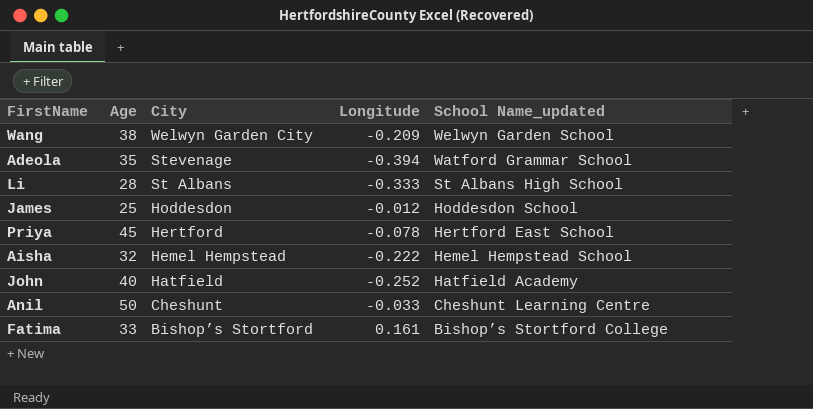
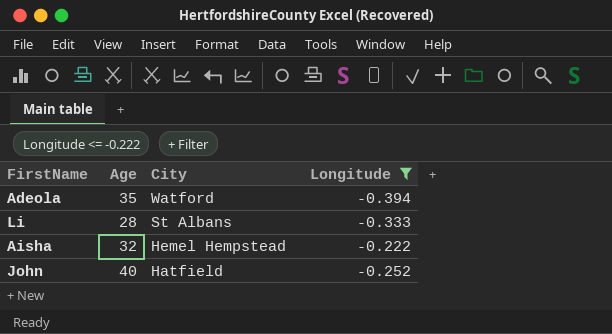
filter: none -> Longitude <= -0.222
column School Name_updated | position: 5 -> none
Adeola | City: Stevenage -> Watford

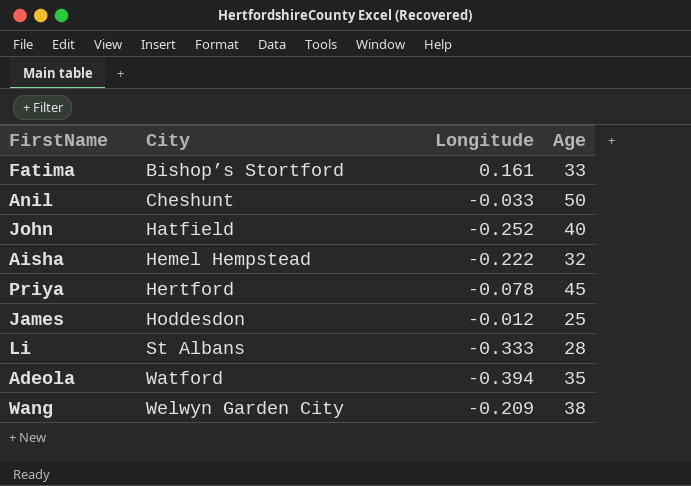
filter: Longitude <= -0.222 -> none
row order: City descending -> City ascending
column Age | position: 2 -> 4

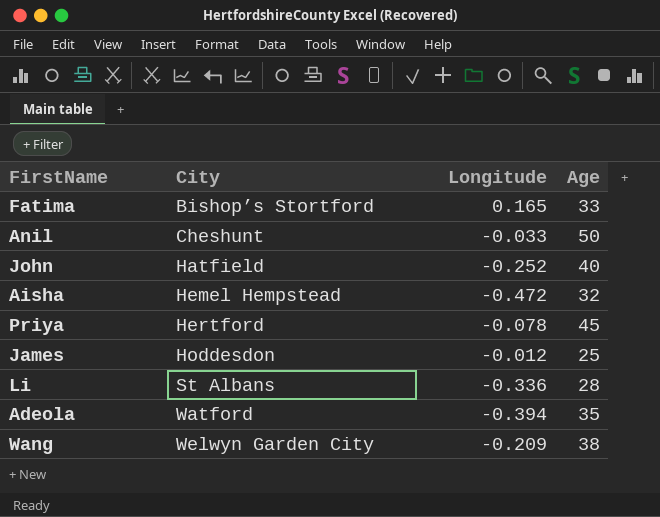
Fatima | Longitude: 0.161 -> 0.165
Aisha | Longitude: -0.222 -> -0.472
Li | Longitude: -0.333 -> -0.336

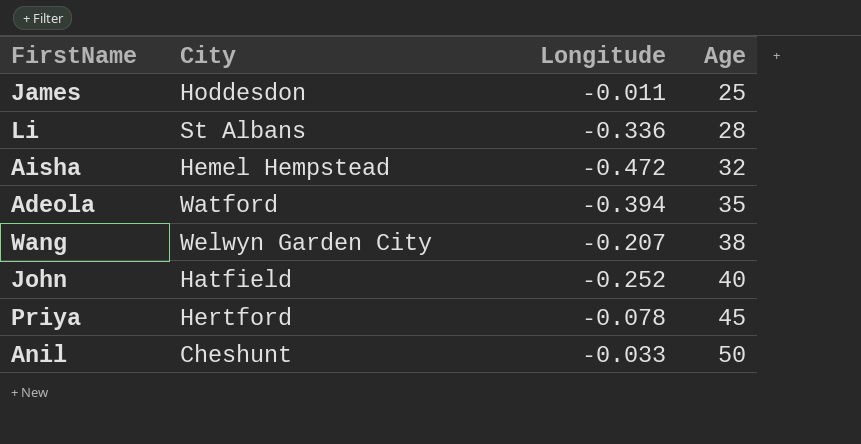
row order: City ascending -> Age ascending
row Fatima: Bishop’s Stortford | 0.165 | 33 -> none
James | Longitude: -0.012 -> -0.011
Wang | Longitude: -0.209 -> -0.207

